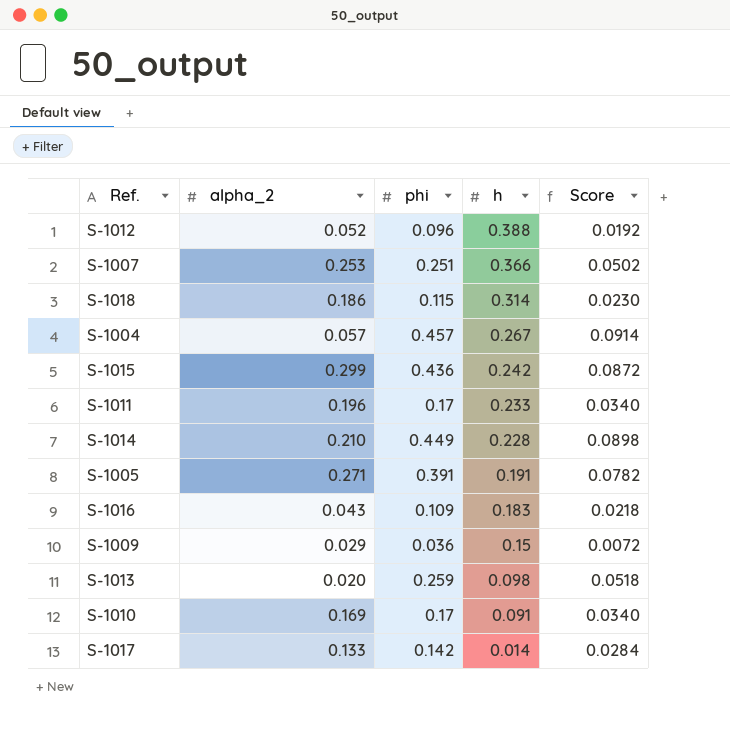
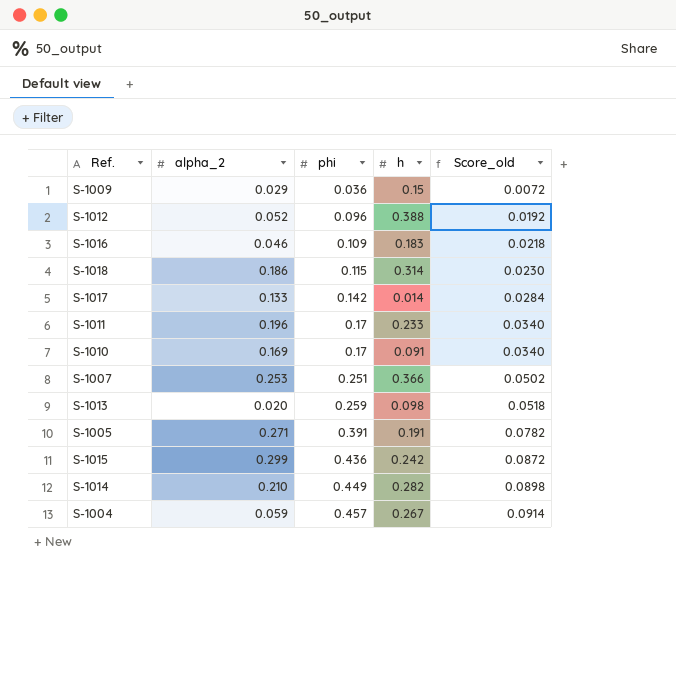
row order: h descending -> phi ascending
column name: Score -> Score_old
S-1016 | alpha_2: 0.043 -> 0.046
S-1014 | h: 0.228 -> 0.282
S-1004 | alpha_2: 0.057 -> 0.059

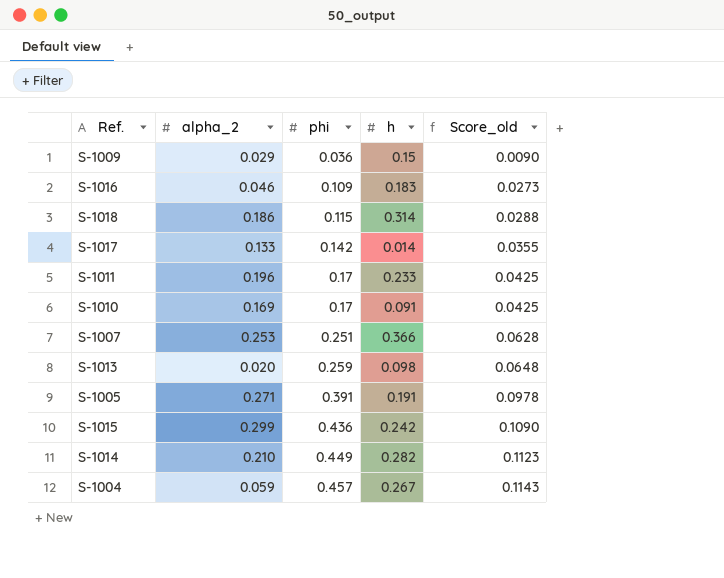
column Score_old | formula: [phi] * 0.2 -> [phi] * 0.25
row S-1012: 0.052 | 0.096 | 0.388 | 0.0192 -> none

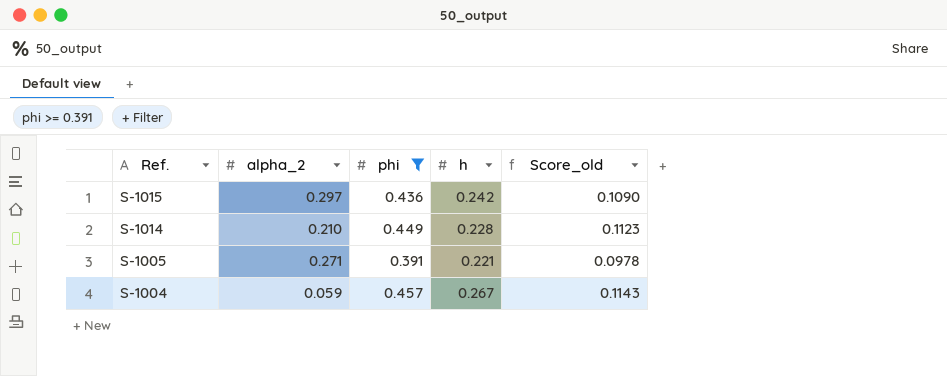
filter: none -> phi >= 0.391
row order: phi ascending -> Ref. descending
S-1015 | alpha_2: 0.299 -> 0.297
S-1014 | h: 0.282 -> 0.228
S-1005 | h: 0.191 -> 0.221

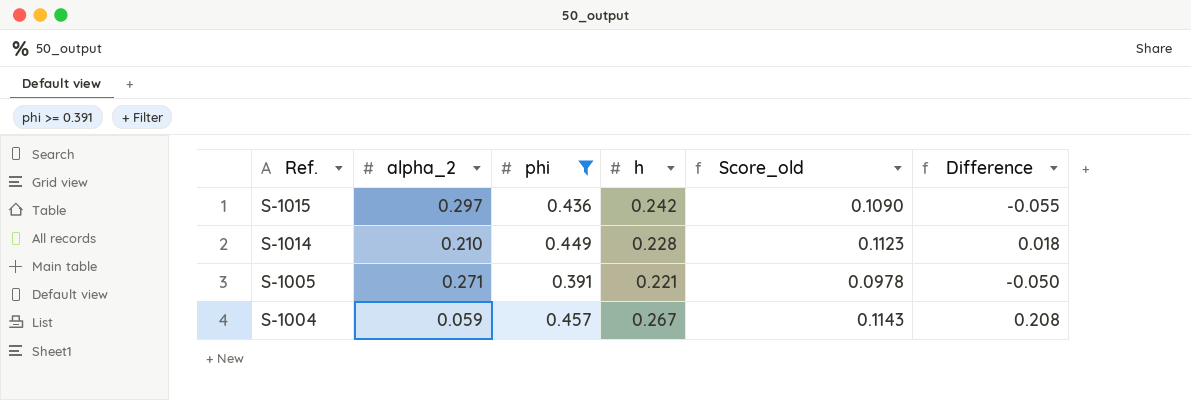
column Difference | formula: none -> [h] - [alpha_2]

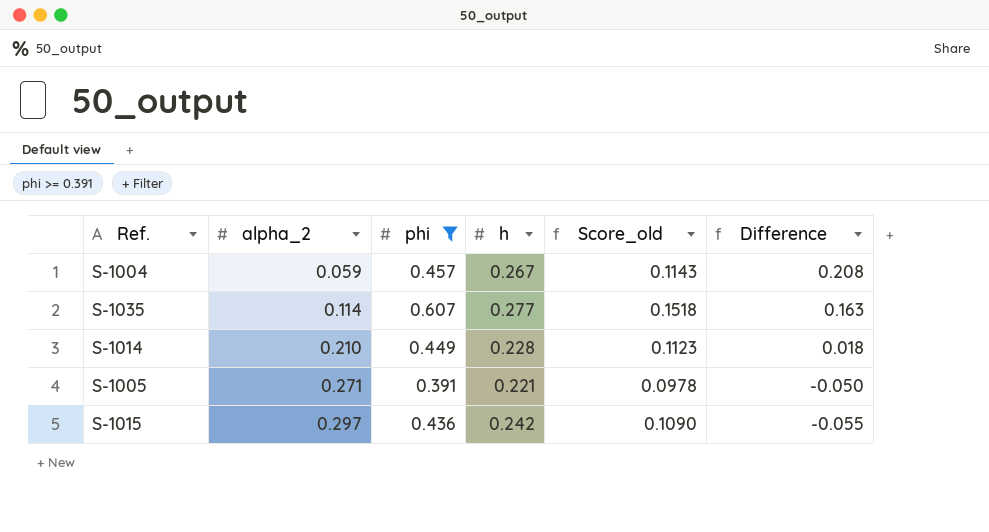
row order: Ref. descending -> alpha_2 ascending
row S-1035: none -> 0.114 | 0.607 | 0.277 | 0.1518 | 0.163

